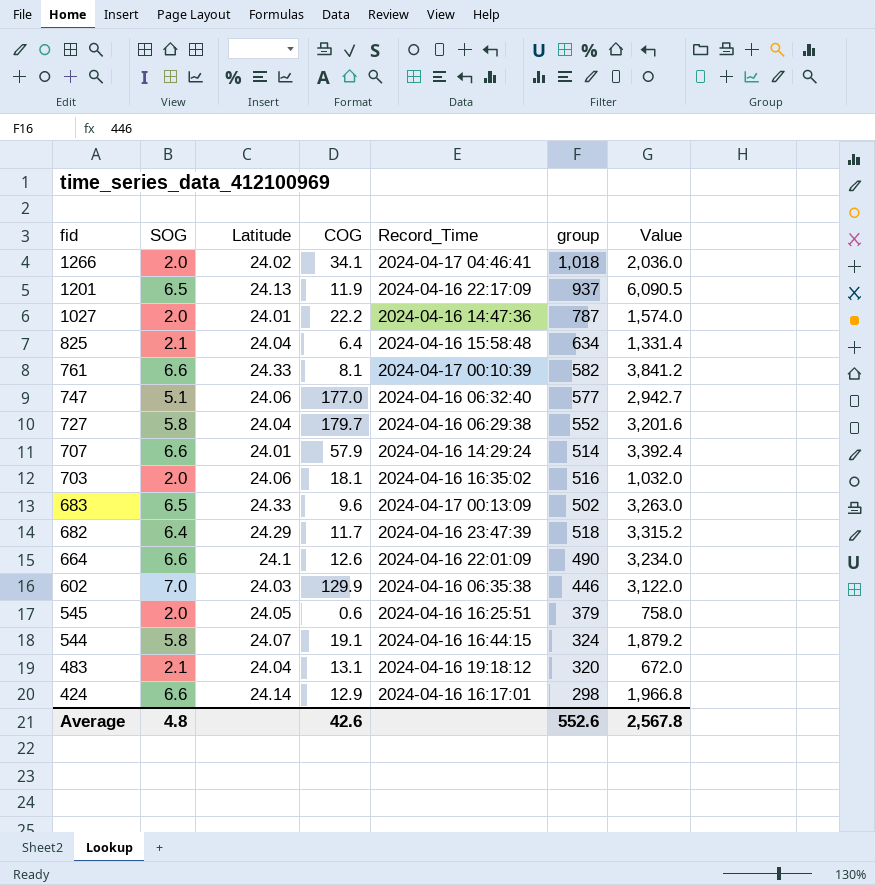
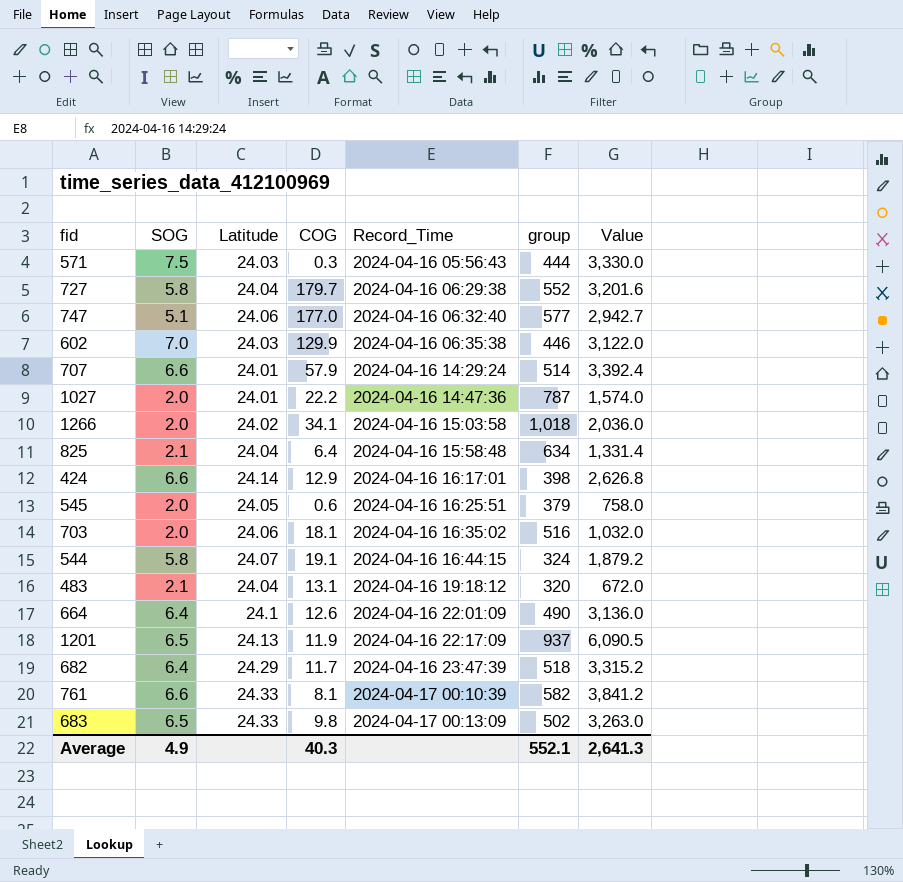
row order: fid descending -> Record_Time ascending
row 571: none -> 7.5 | 24.03 | 0.3 | 2024-04-16 05:56:43 | 444 | 3,330.0
1266 | Record_Time: 2024-04-17 04:46:41 -> 2024-04-16 15:03:58
424 | group: 298 -> 398
424 | Value: 1,966.8 -> 2,626.8
664 | SOG: 6.6 -> 6.4
664 | Value: 3,234.0 -> 3,136.0
683 | COG: 9.6 -> 9.8
Average | SOG: 4.8 -> 4.9
Average | COG: 42.6 -> 40.3
Average | group: 552.6 -> 552.1
Average | Value: 2,567.8 -> 2,641.3

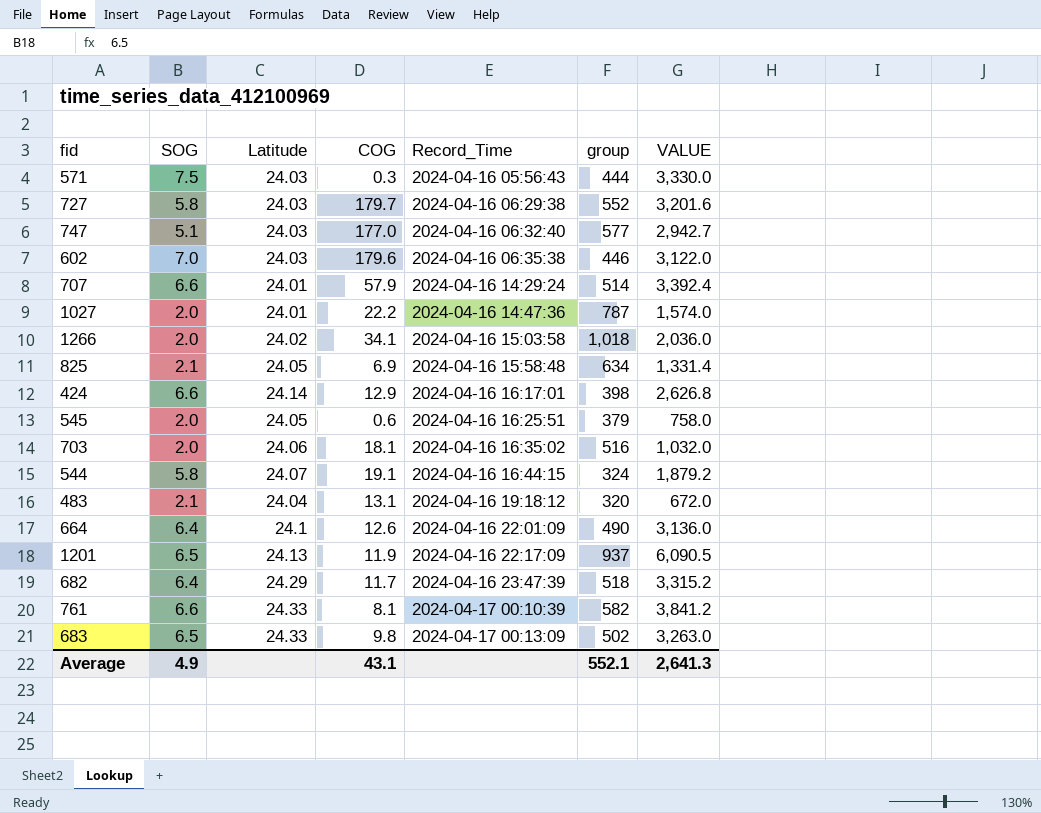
column name: Value -> VALUE
727 | Latitude: 24.04 -> 24.03
747 | Latitude: 24.06 -> 24.03
602 | COG: 129.9 -> 179.6
825 | Latitude: 24.04 -> 24.05
825 | COG: 6.4 -> 6.9
Average | COG: 40.3 -> 43.1

